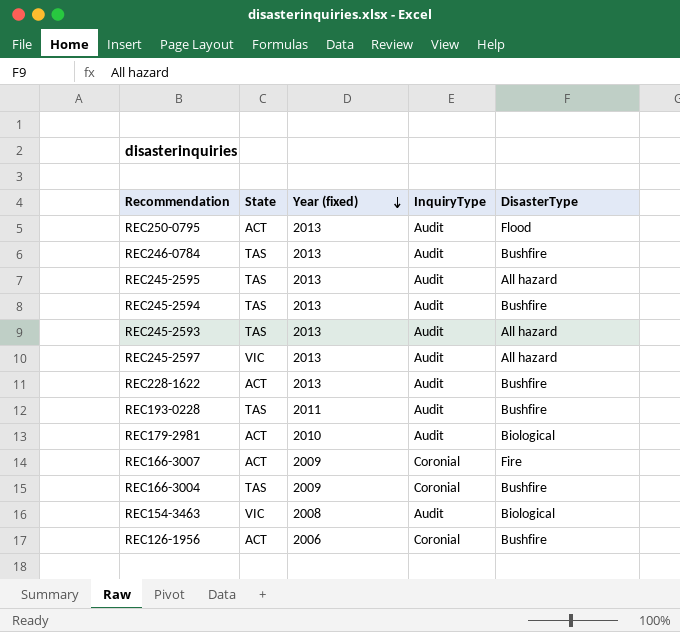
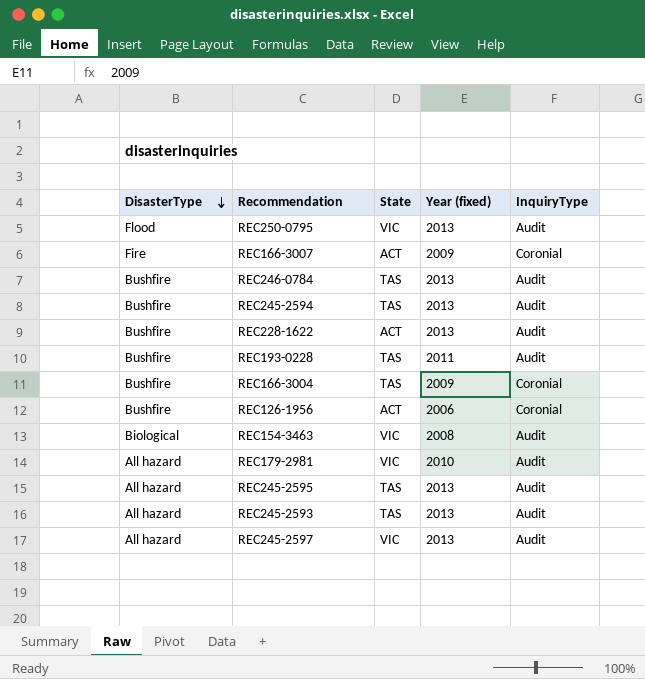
row order: Year (fixed) descending -> DisasterType descending
column DisasterType | position: 5 -> 1
REC250-0795 | State: ACT -> VIC
REC179-2981 | DisasterType: Biological -> All hazard
REC179-2981 | State: ACT -> VIC

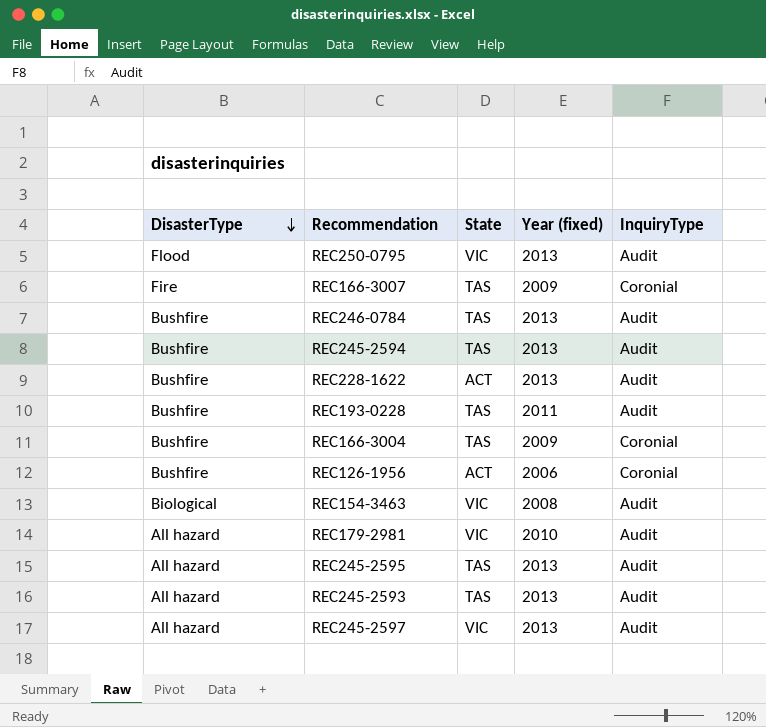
REC166-3007 | State: ACT -> TAS

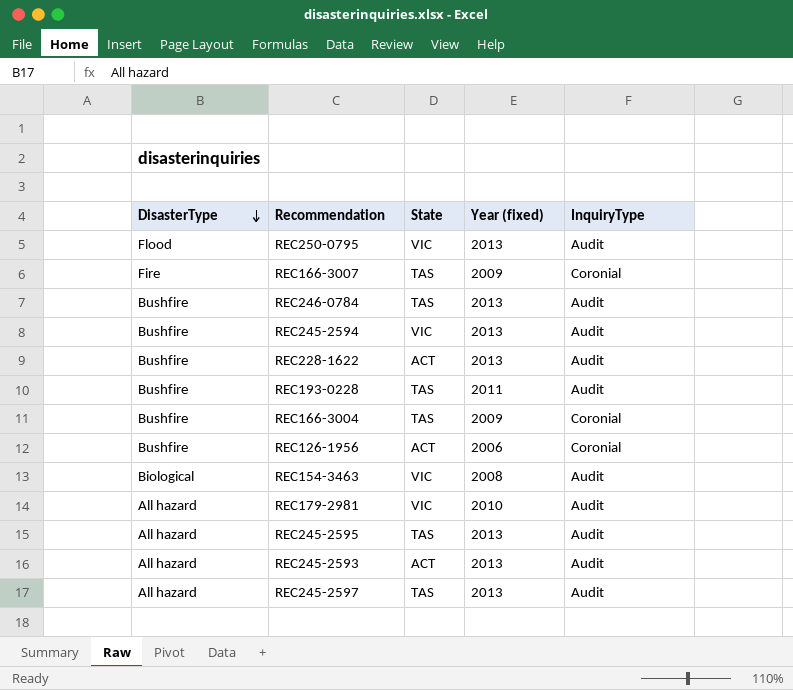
REC245-2594 | State: TAS -> VIC
REC245-2593 | State: TAS -> ACT
REC245-2597 | State: VIC -> TAS

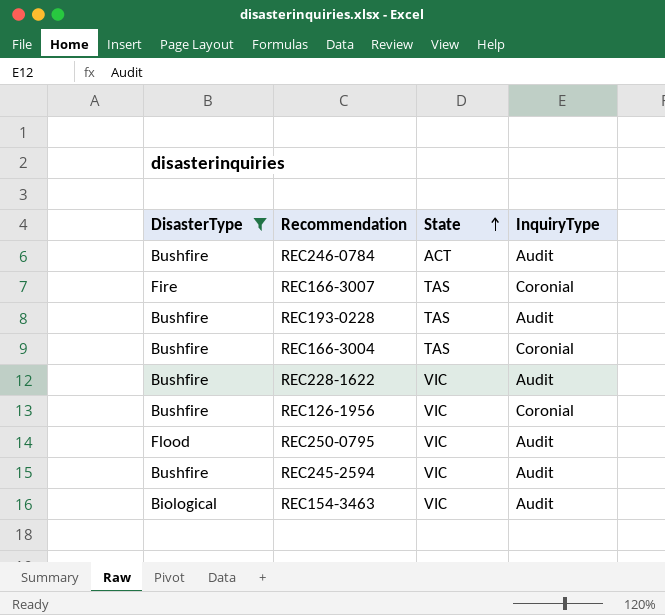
filter: none -> DisasterType != All hazard
row order: DisasterType descending -> State ascending
column Year (fixed) | position: 4 -> none
REC246-0784 | State: TAS -> ACT
REC228-1622 | State: ACT -> VIC
REC126-1956 | State: ACT -> VIC

